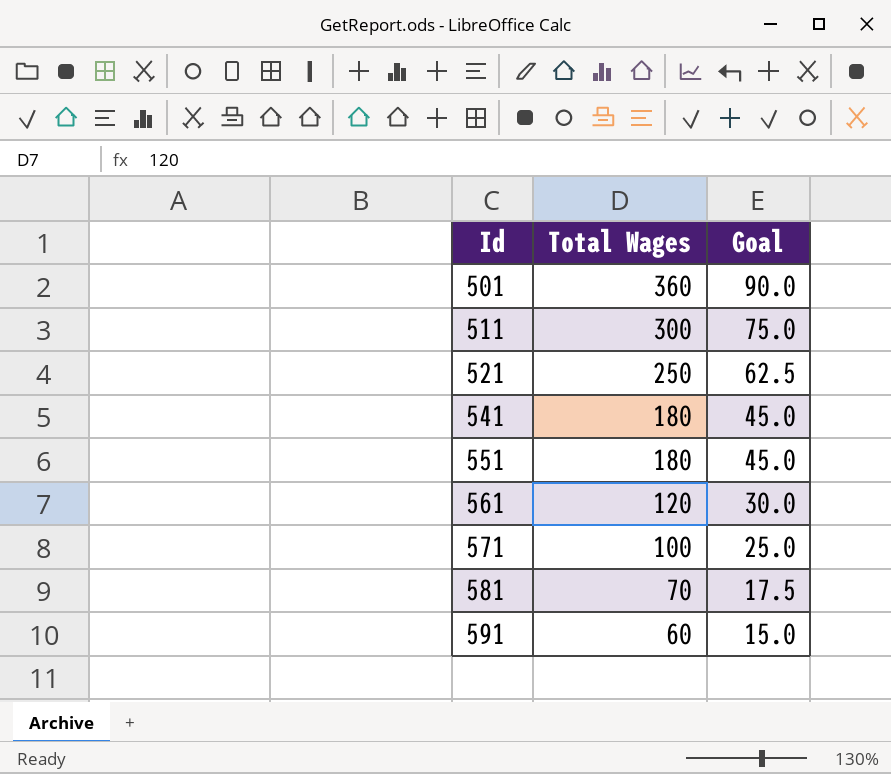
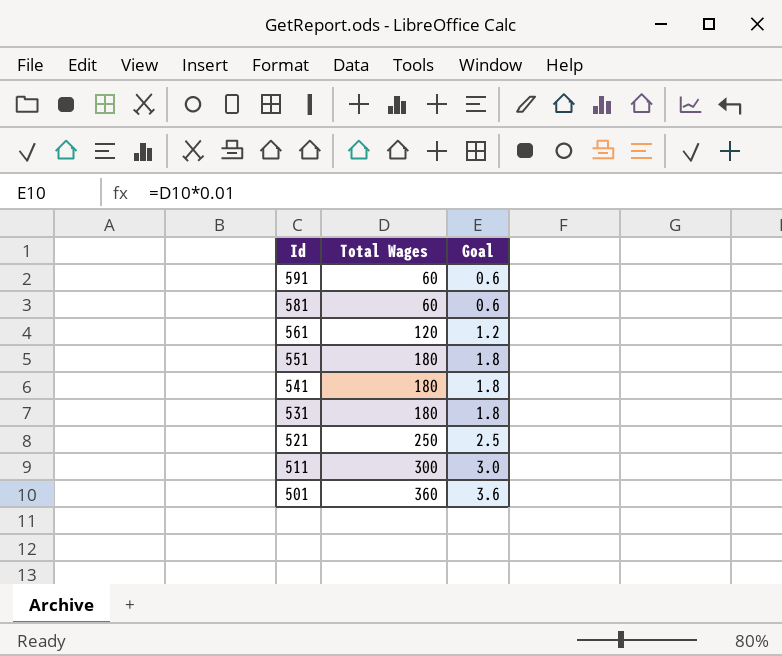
row order: Id ascending -> Id descending
column Goal | formula: [Total Wages] * 0.25 -> [Total Wages] * 0.01
row 571: 100 | 25.0 -> none
581 | Total Wages: 70 -> 60
row 531: none -> 180 | 1.8

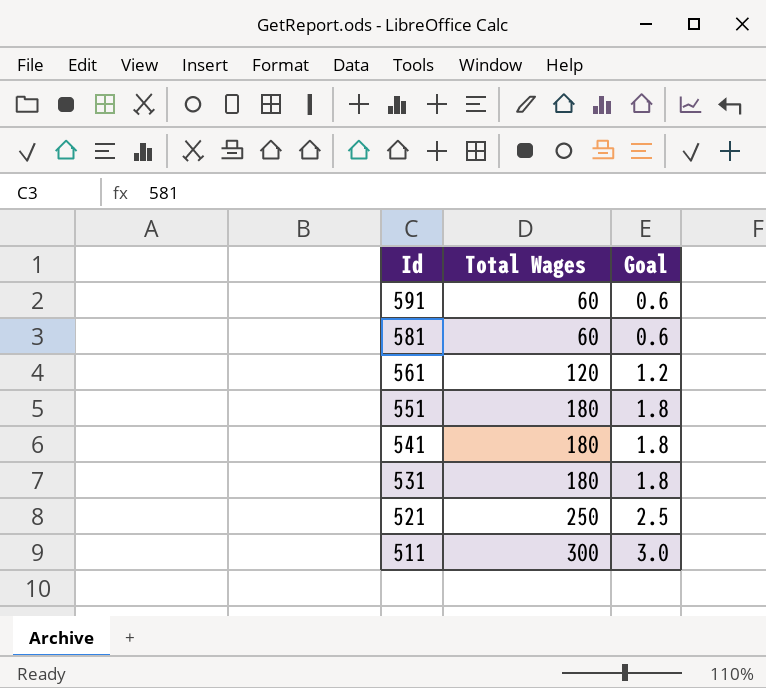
row 501: 360 | 3.6 -> none

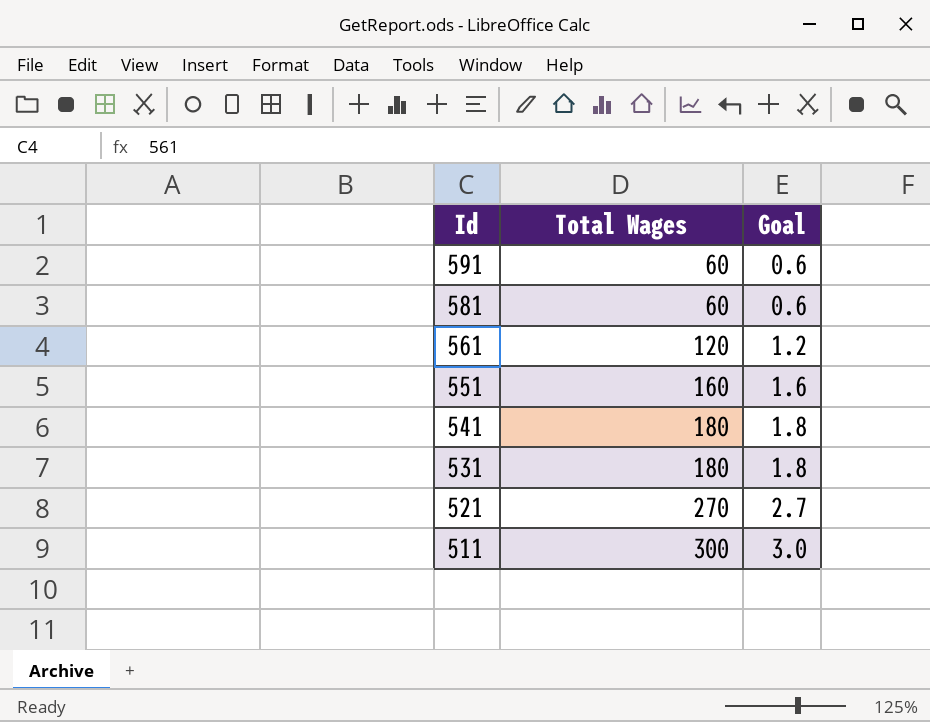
551 | Total Wages: 180 -> 160
551 | Goal: 1.8 -> 1.6
521 | Total Wages: 250 -> 270
521 | Goal: 2.5 -> 2.7

